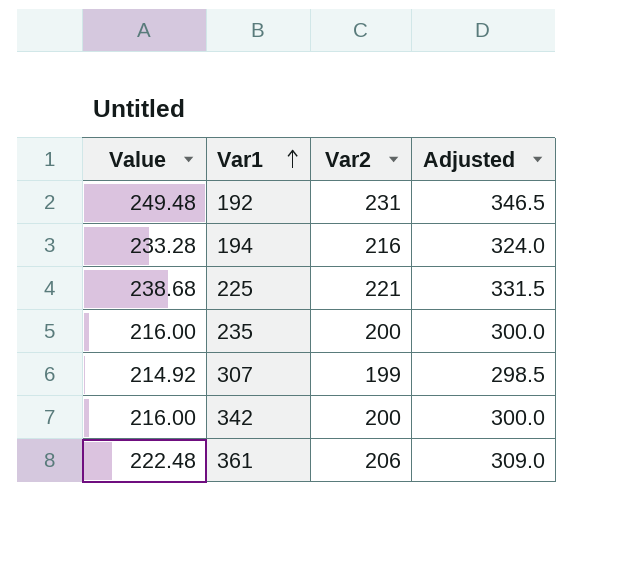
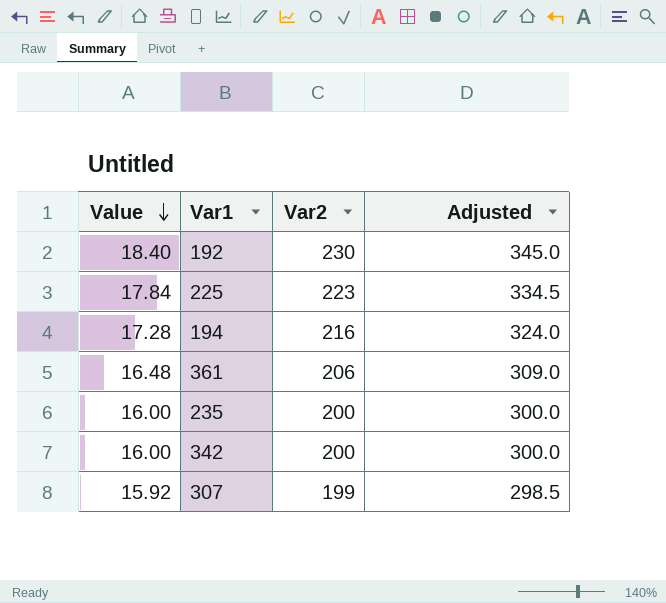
row order: Var1 ascending -> Value descending
column Value | formula: [Var2] * 1.08 -> [Var2] * 0.08
192 | Var2: 231 -> 230
192 | Adjusted: 346.5 -> 345.0
225 | Var2: 221 -> 223
225 | Adjusted: 331.5 -> 334.5

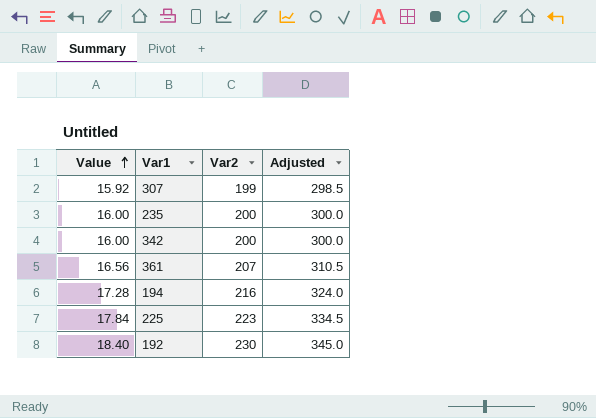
row order: Value descending -> Value ascending
361 | Value: 16.48 -> 16.56
361 | Var2: 206 -> 207
361 | Adjusted: 309.0 -> 310.5

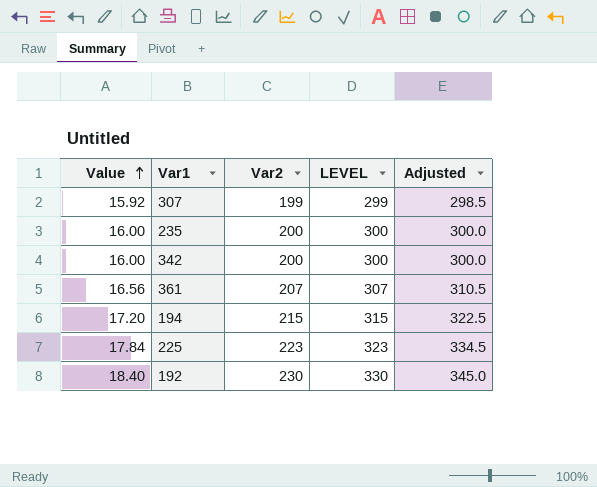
column LEVEL | formula: none -> [Var2] + 100
194 | Value: 17.28 -> 17.20
194 | Var2: 216 -> 215
194 | Adjusted: 324.0 -> 322.5

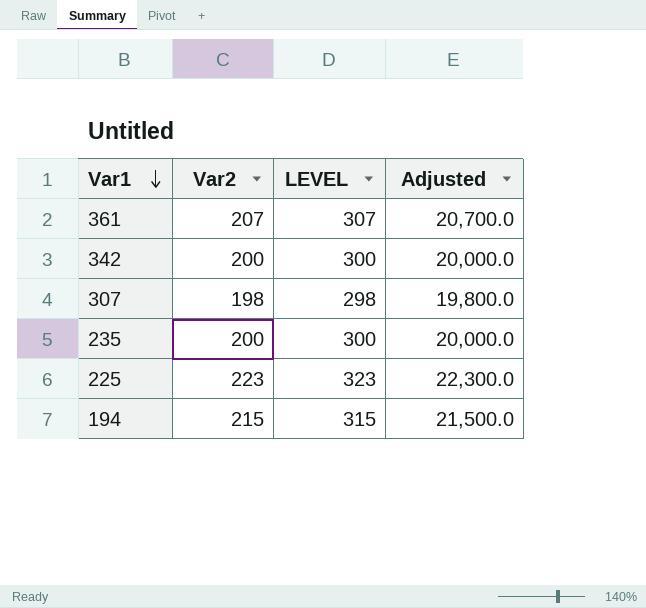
row order: Value ascending -> Var1 descending
column Value | formula: [Var2] * 0.08 -> none
column Adjusted | formula: [Var2] * 1.5 -> [Var2] * 100
row 192: 18.40 | 230 | 330 | 345.0 -> none
307 | Var2: 199 -> 198
307 | LEVEL: 299 -> 298

